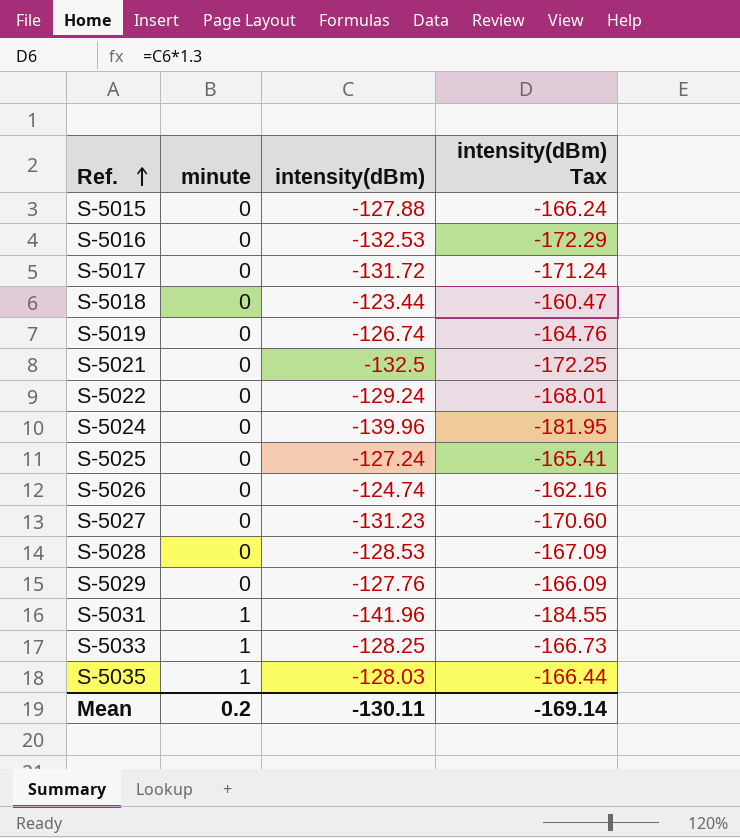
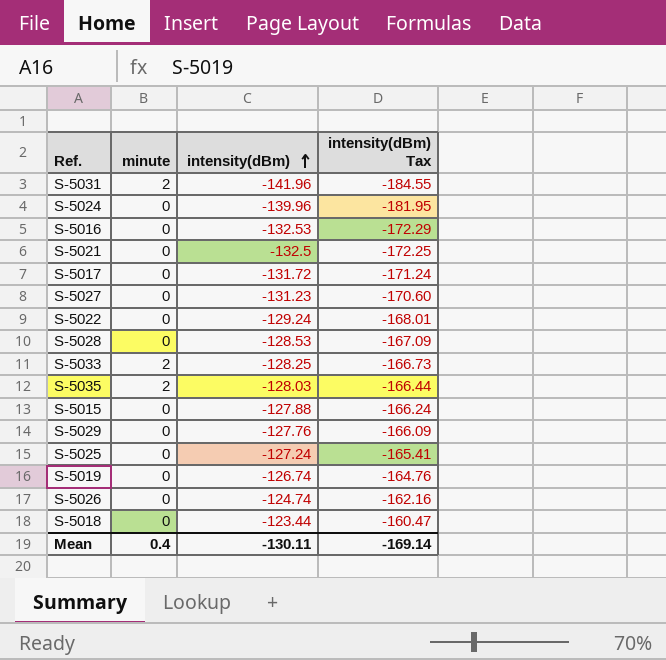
row order: Ref. ascending -> intensity(dBm) ascending
S-5031 | minute: 1 -> 2
S-5033 | minute: 1 -> 2
S-5035 | minute: 1 -> 2
Mean | minute: 0.2 -> 0.4

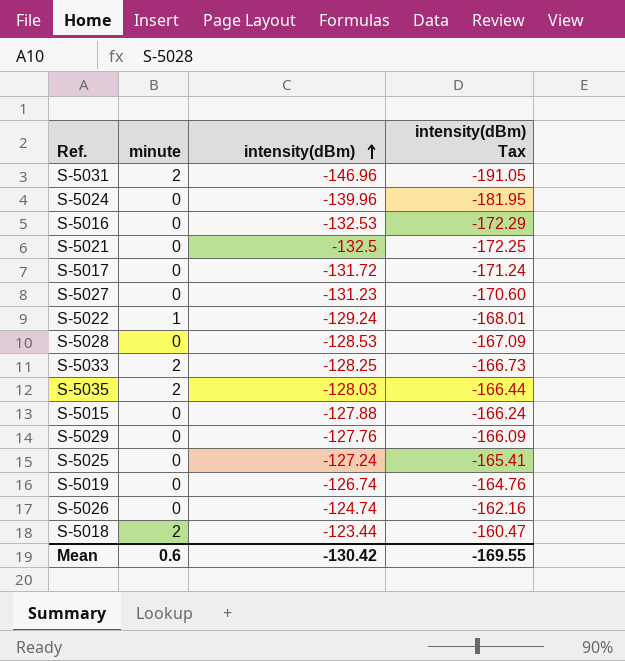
S-5031 | intensity(dBm): -141.96 -> -146.96
S-5031 | intensity(dBm) Tax: -184.55 -> -191.05
S-5022 | minute: 0 -> 1
S-5018 | minute: 0 -> 2
Mean | minute: 0.4 -> 0.6
Mean | intensity(dBm): -130.11 -> -130.42
Mean | intensity(dBm) Tax: -169.14 -> -169.55

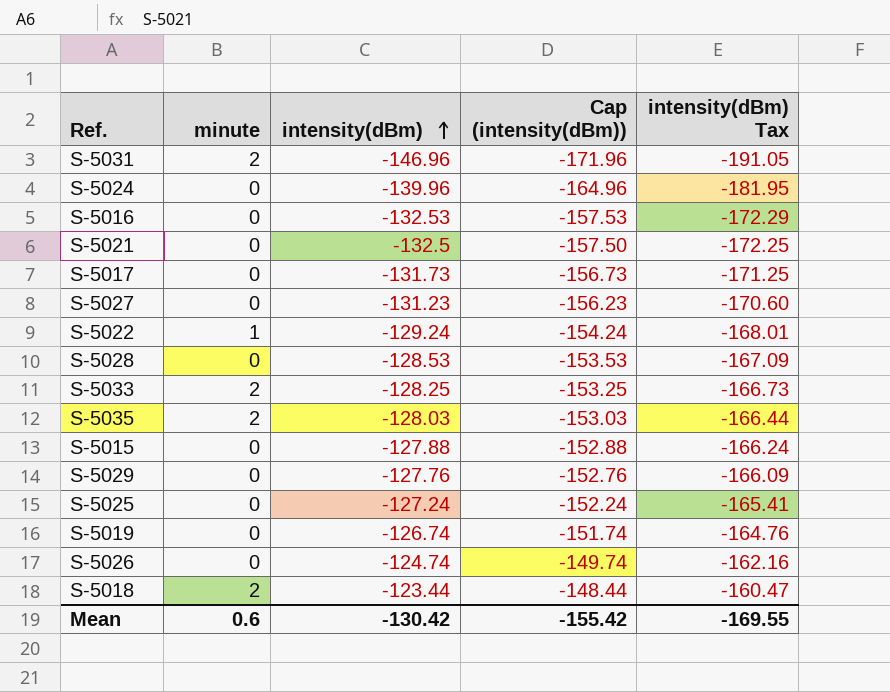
column Cap (intensity(dBm)) | formula: none -> [intensity(dBm)] - 25
S-5017 | intensity(dBm): -131.72 -> -131.73
S-5017 | intensity(dBm) Tax: -171.24 -> -171.25

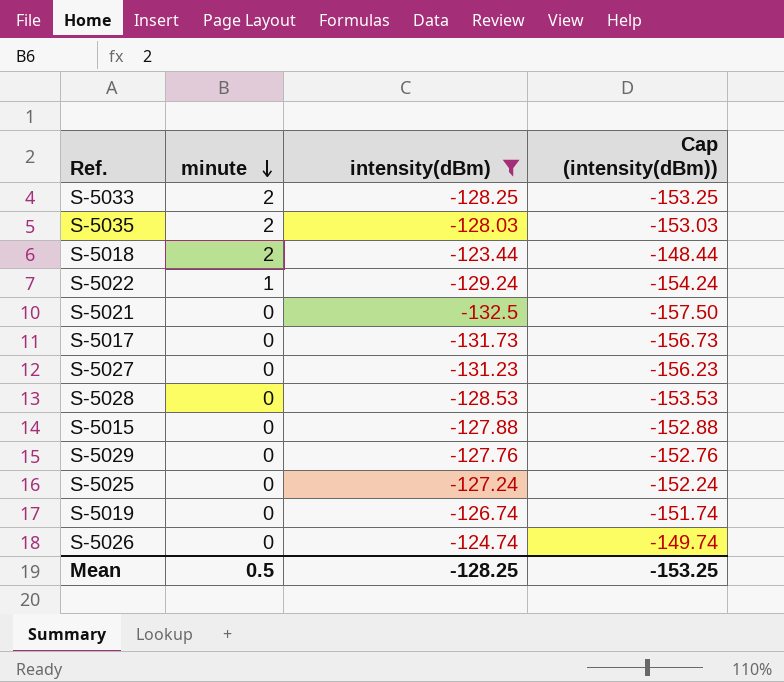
filter: none -> intensity(dBm) >= -132.5
row order: intensity(dBm) ascending -> minute descending
column intensity(dBm) Tax | formula: [intensity(dBm)] * 1.3 -> none
Mean | minute: 0.6 -> 0.5
Mean | intensity(dBm): -130.42 -> -128.25
Mean | Cap (intensity(dBm)): -155.42 -> -153.25

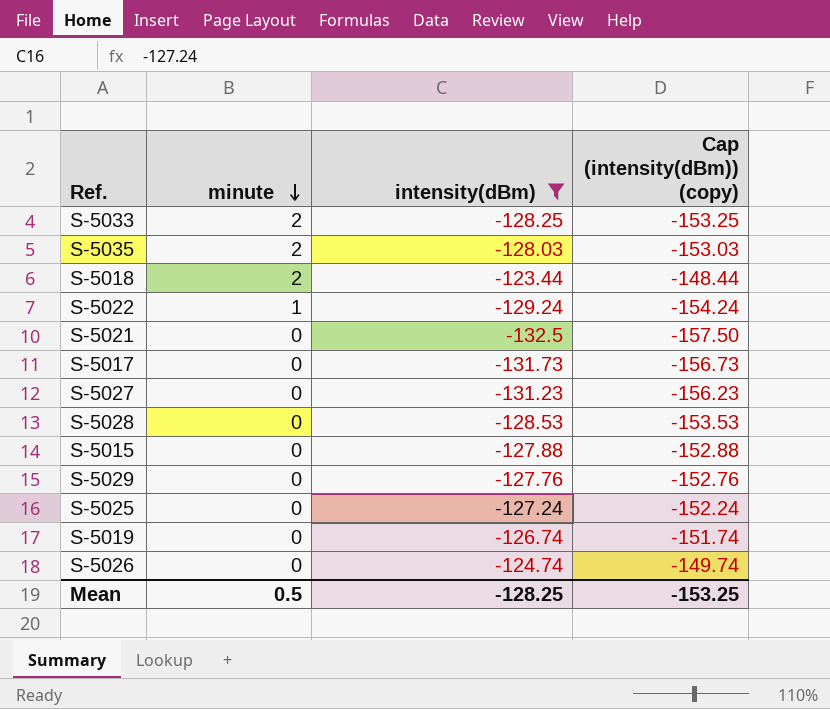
column name: Cap (intensity(dBm)) -> Cap (intensity(dBm)) (copy)

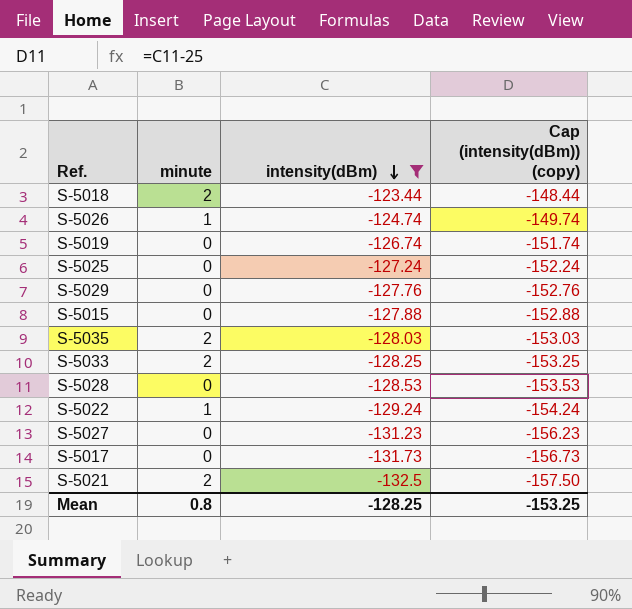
row order: minute descending -> intensity(dBm) descending
S-5026 | minute: 0 -> 1
S-5021 | minute: 0 -> 2
Mean | minute: 0.5 -> 0.8

